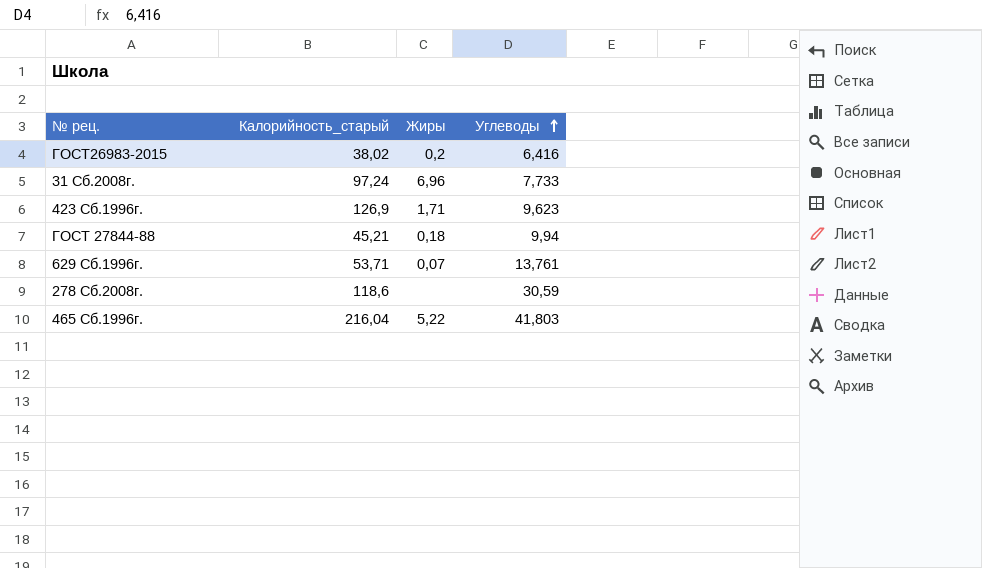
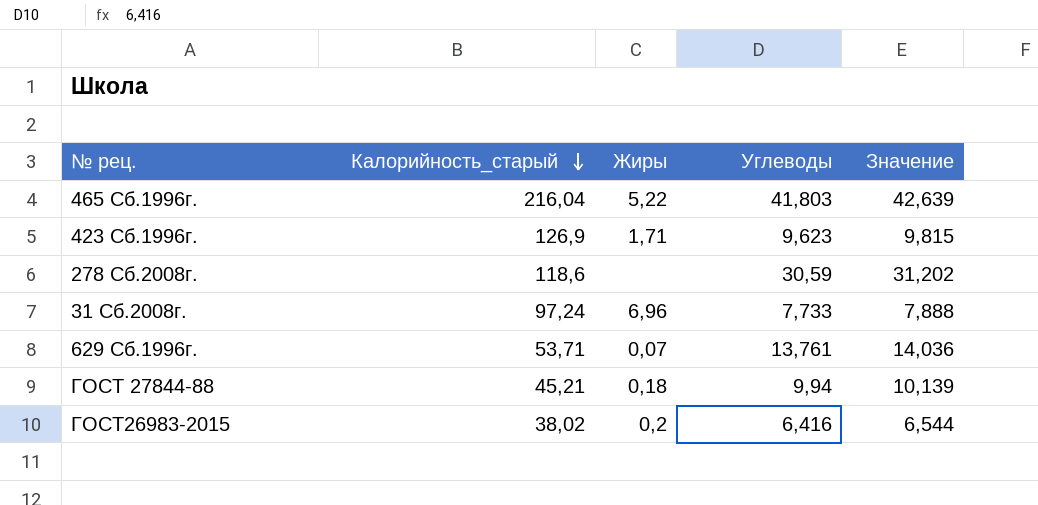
row order: Углеводы ascending -> Калорийность_старый descending
column Значение | formula: none -> [Углеводы] * 1,02

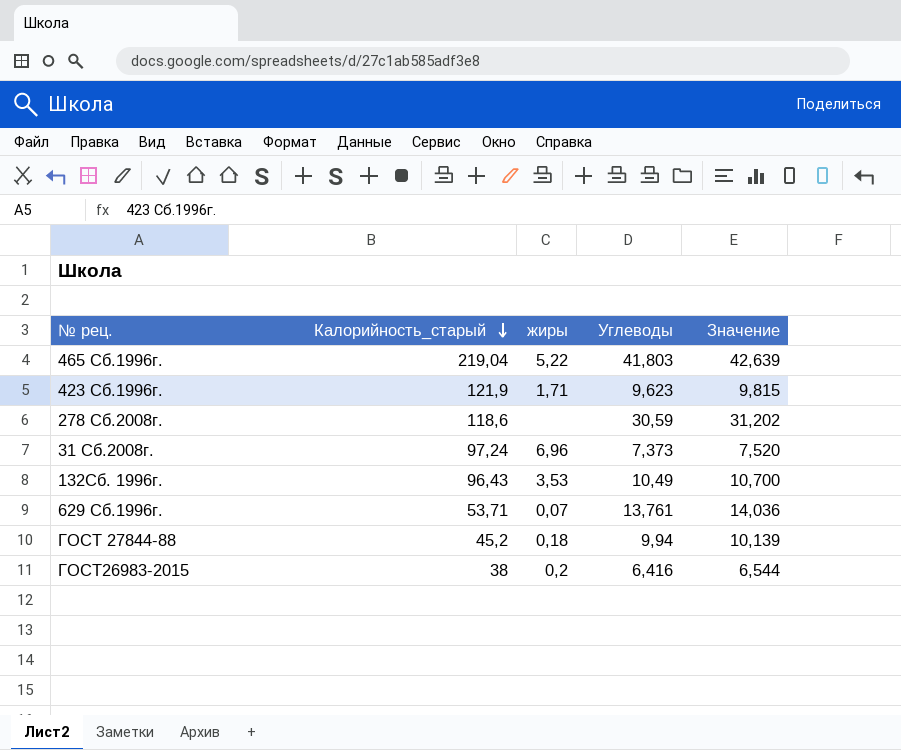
column name: Жиры -> жиры
465 Сб.1996г. | Калорийность_старый: 216,04 -> 219,04
423 Сб.1996г. | Калорийность_старый: 126,9 -> 121,9
31 Сб.2008г. | Углеводы: 7,733 -> 7,373
31 Сб.2008г. | Значение: 7,888 -> 7,520
row 132Сб. 1996г.: none -> 96,43 | 3,53 | 10,49 | 10,700
ГОСТ 27844-88 | Калорийность_старый: 45,21 -> 45,2
ГОСТ26983-2015 | Калорийность_старый: 38,02 -> 38

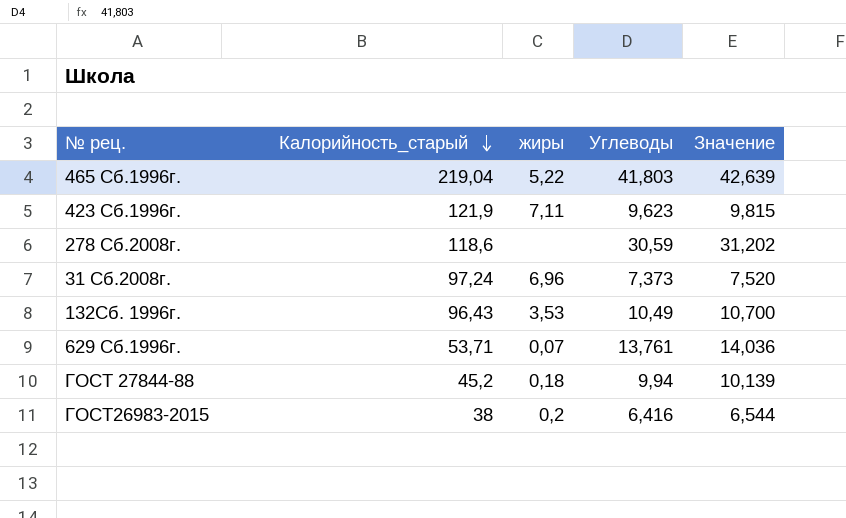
423 Сб.1996г. | жиры: 1,71 -> 7,11

